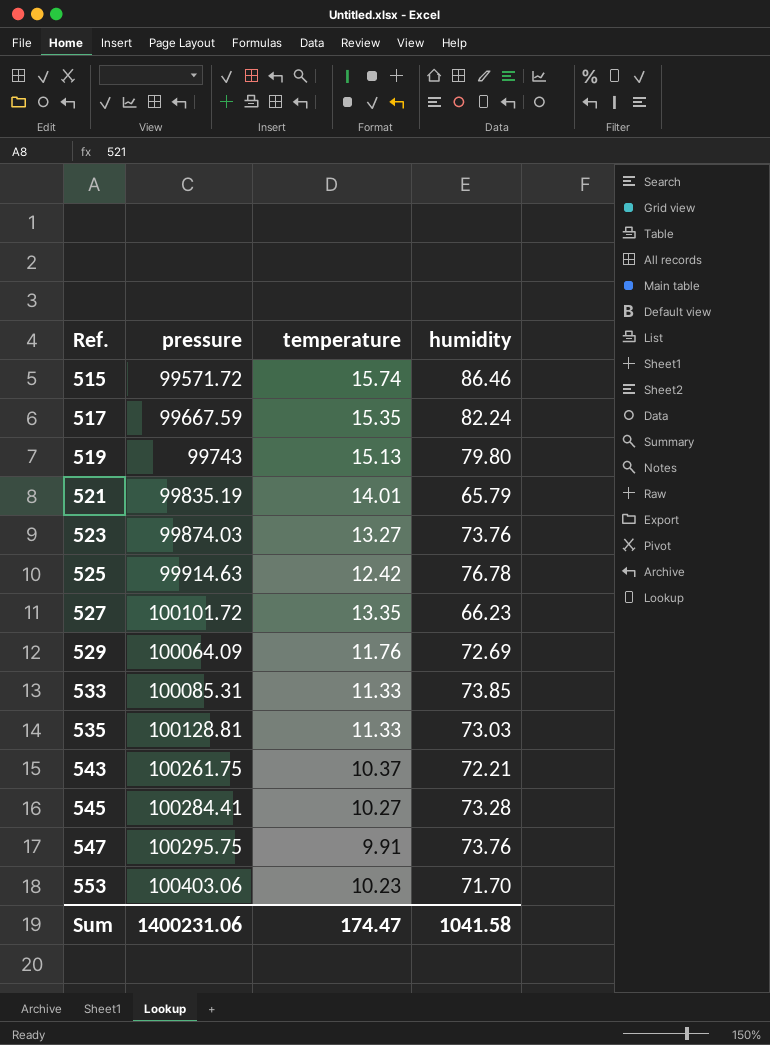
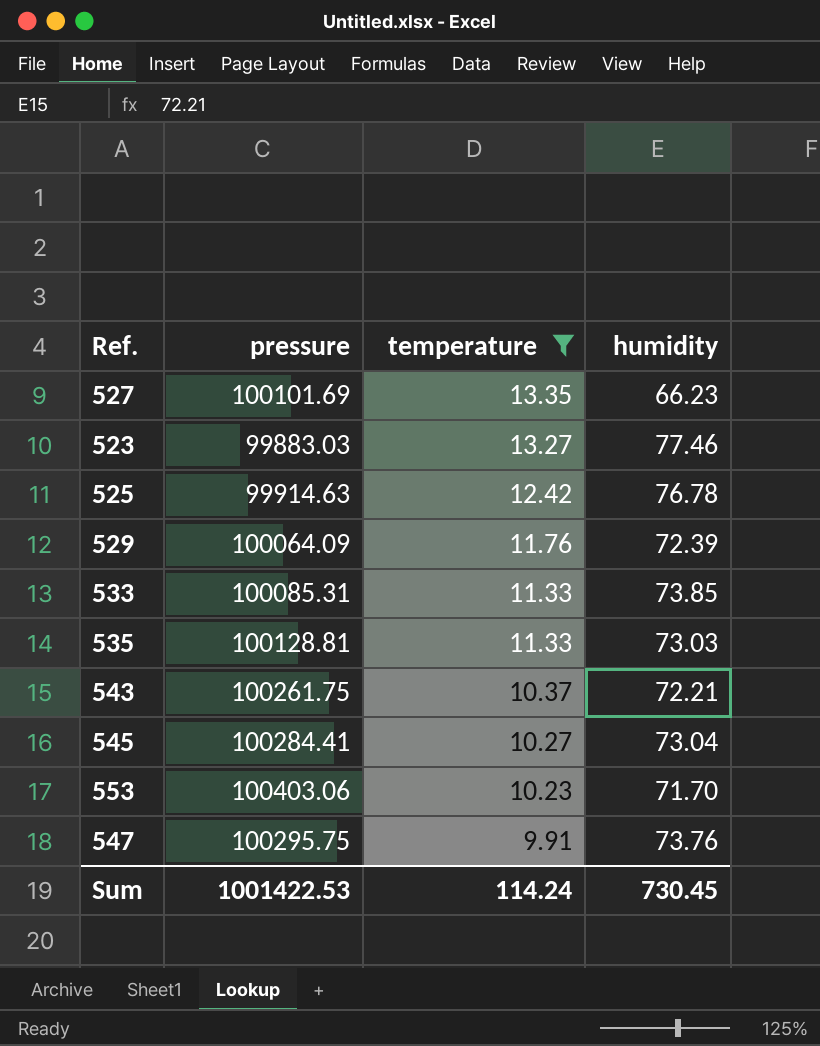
filter: none -> temperature <= 13.35
row order: Ref. ascending -> temperature descending
527 | pressure: 100101.72 -> 100101.69
523 | pressure: 99874.03 -> 99883.03
523 | humidity: 73.76 -> 77.46
529 | humidity: 72.69 -> 72.39
545 | humidity: 73.28 -> 73.04
Sum | pressure: 1400231.06 -> 1001422.53
Sum | temperature: 174.47 -> 114.24
Sum | humidity: 1041.58 -> 730.45

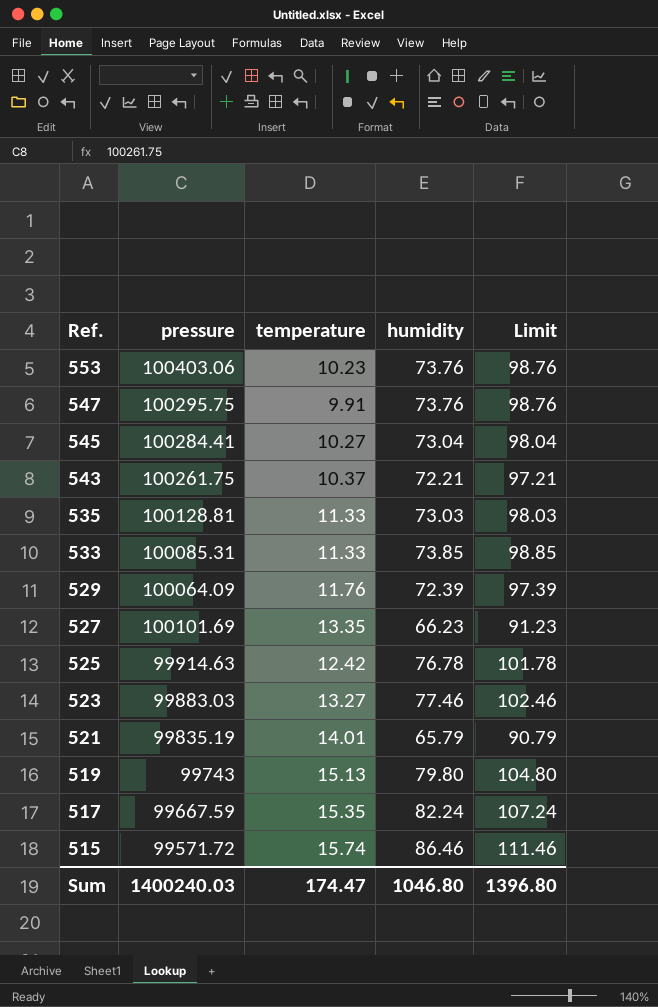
filter: temperature <= 13.35 -> none
row order: temperature descending -> Ref. descending
column Limit | formula: none -> [humidity] + 25
553 | humidity: 71.70 -> 73.76
Sum | pressure: 1001422.53 -> 1400240.03
Sum | temperature: 114.24 -> 174.47
Sum | humidity: 730.45 -> 1046.80

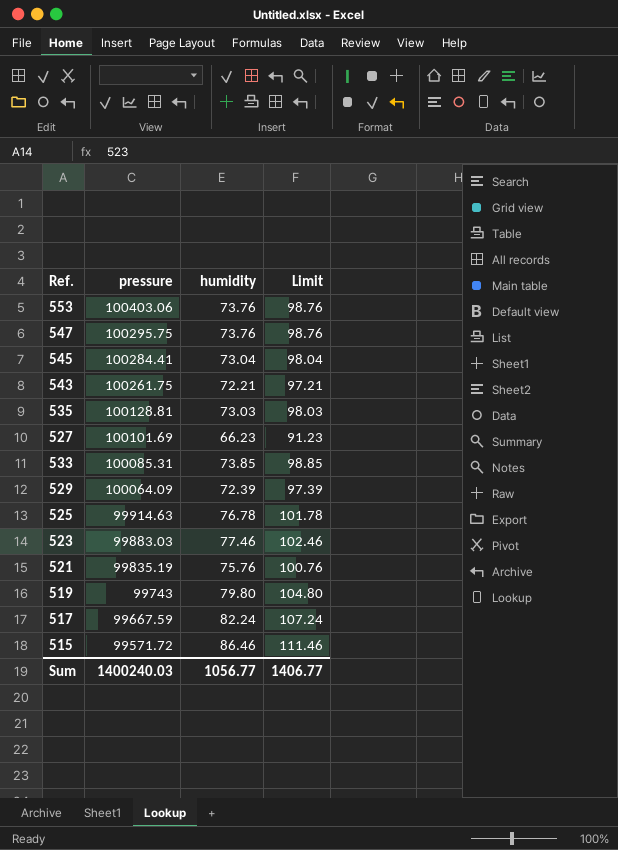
row order: Ref. descending -> pressure descending
column temperature | position: 3 -> none
521 | humidity: 65.79 -> 75.76
521 | Limit: 90.79 -> 100.76
Sum | humidity: 1046.80 -> 1056.77
Sum | Limit: 1396.80 -> 1406.77

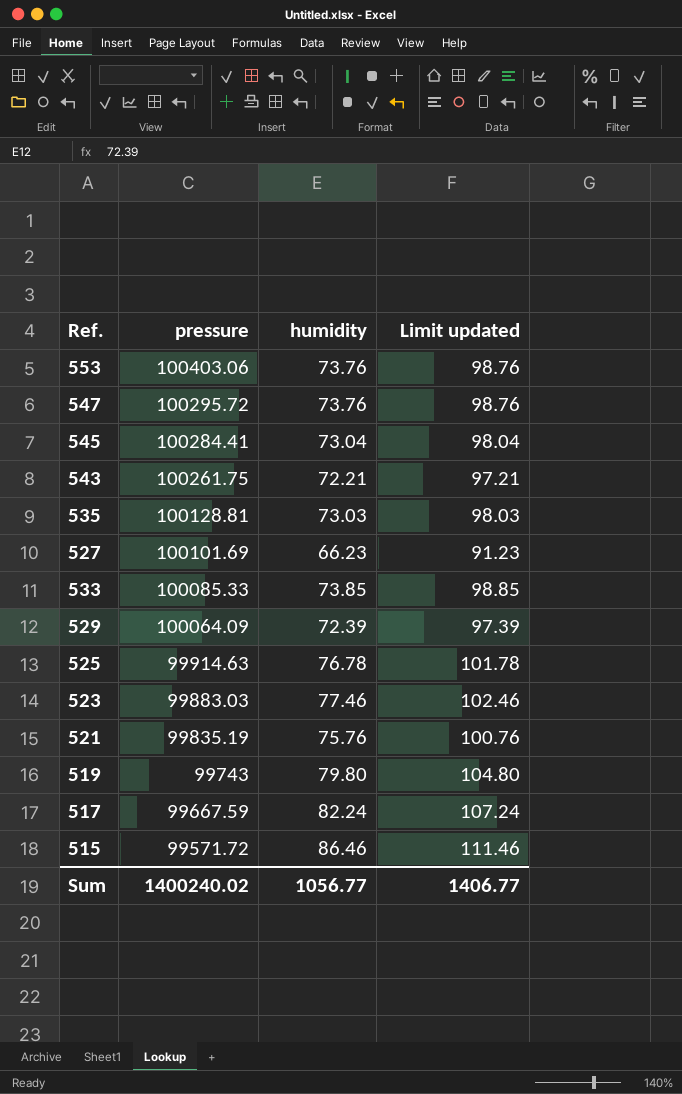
column name: Limit -> Limit updated
547 | pressure: 100295.75 -> 100295.72
533 | pressure: 100085.31 -> 100085.33
Sum | pressure: 1400240.03 -> 1400240.02

